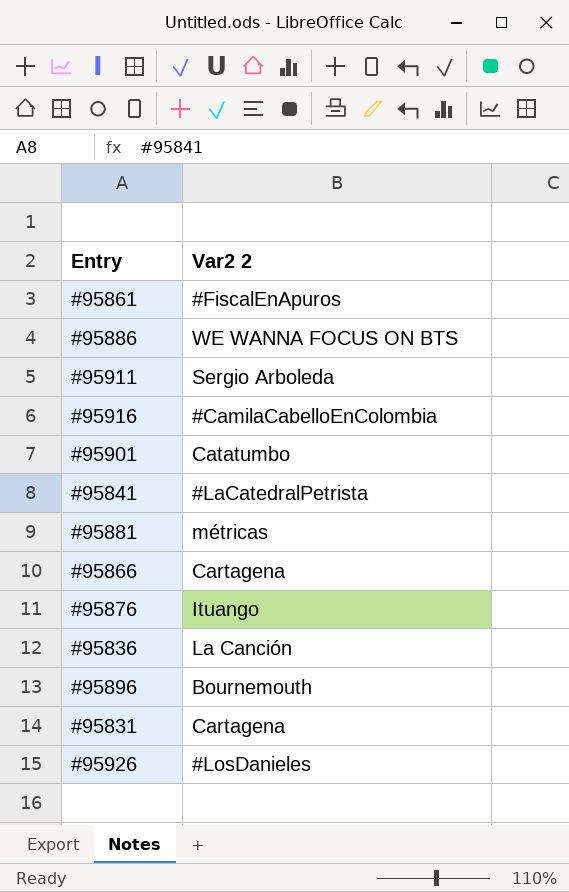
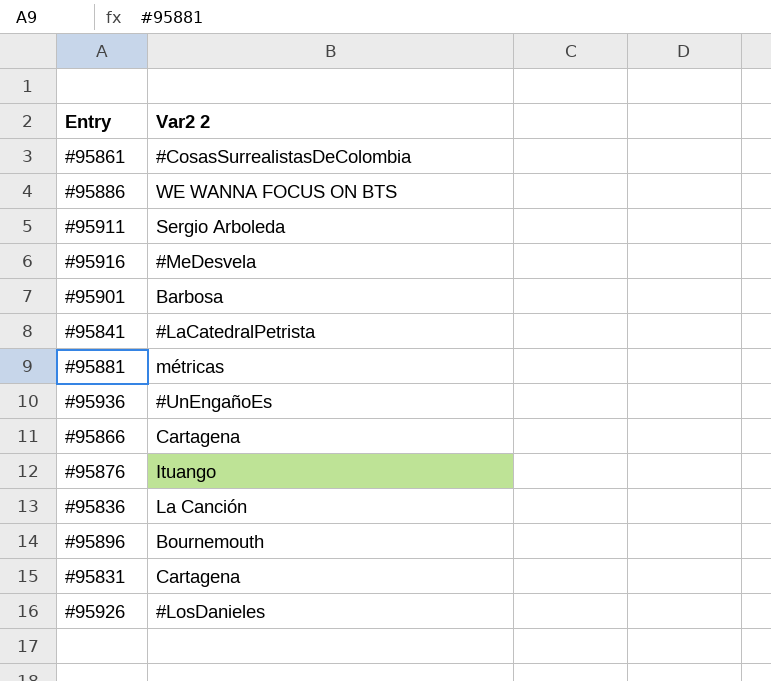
#95861 | Var2 2: #FiscalEnApuros -> #CosasSurrealistasDeColombia
#95916 | Var2 2: #CamilaCabelloEnColombia -> #MeDesvela
#95901 | Var2 2: Catatumbo -> Barbosa
row #95936: none -> #UnEngañoEs

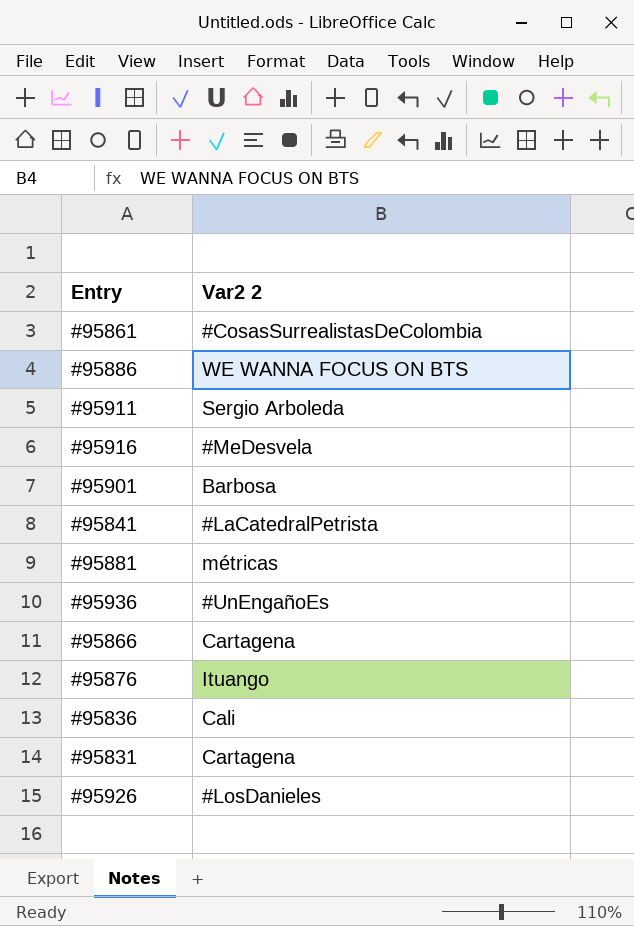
row #95896: Bournemouth -> none
#95836 | Var2 2: La Canción -> Cali

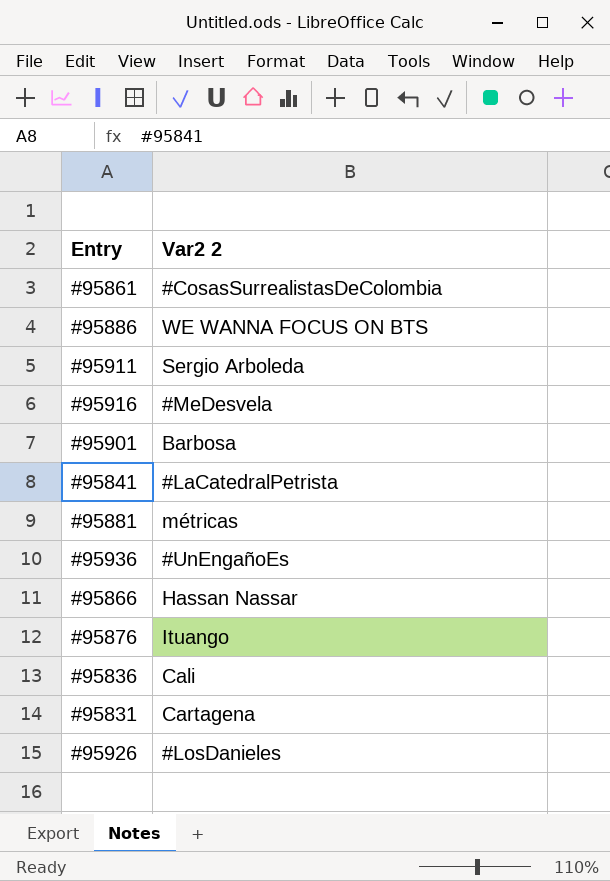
#95866 | Var2 2: Cartagena -> Hassan Nassar

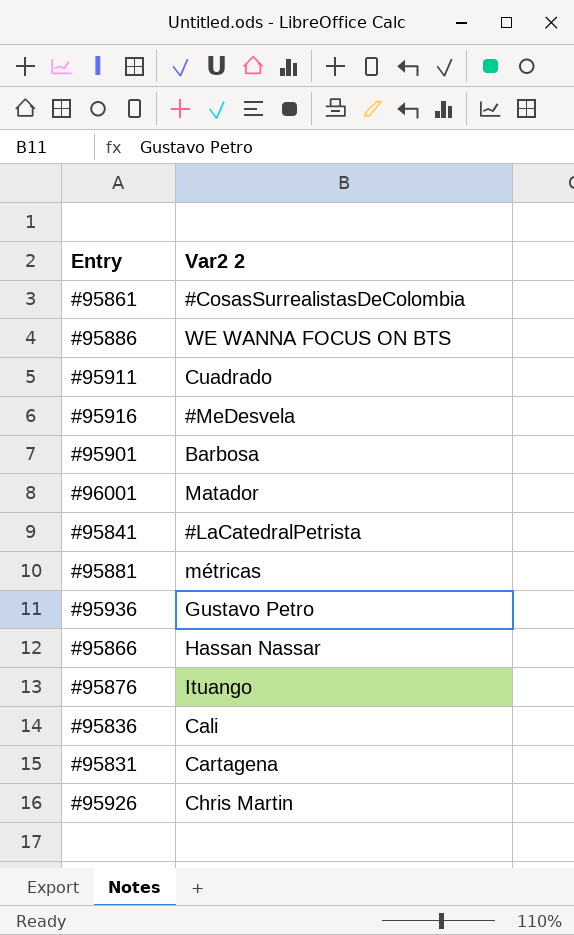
#95911 | Var2 2: Sergio Arboleda -> Cuadrado
row #96001: none -> Matador
#95936 | Var2 2: #UnEngañoEs -> Gustavo Petro
#95926 | Var2 2: #LosDanieles -> Chris Martin

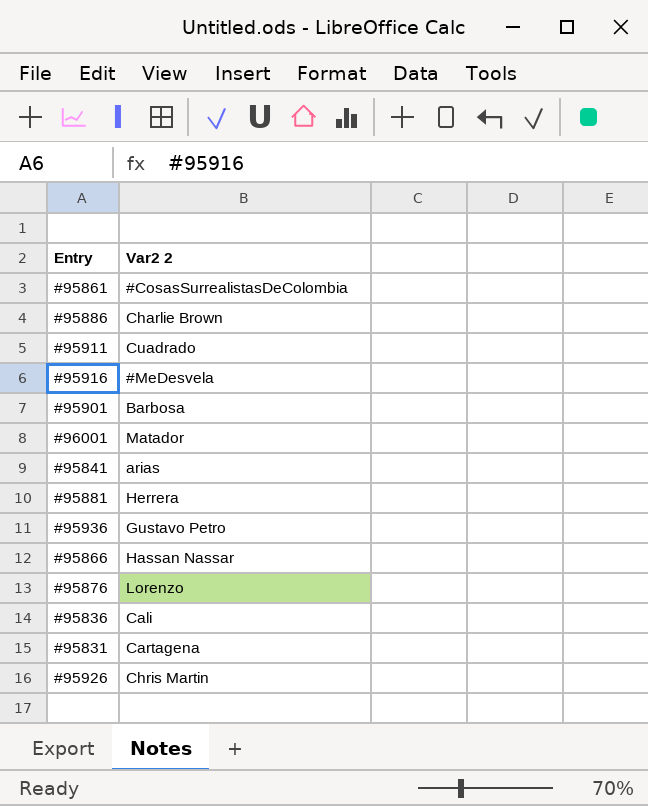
#95886 | Var2 2: WE WANNA FOCUS ON BTS -> Charlie Brown
#95841 | Var2 2: #LaCatedralPetrista -> arias
#95881 | Var2 2: métricas -> Herrera
#95876 | Var2 2: Ituango -> Lorenzo

